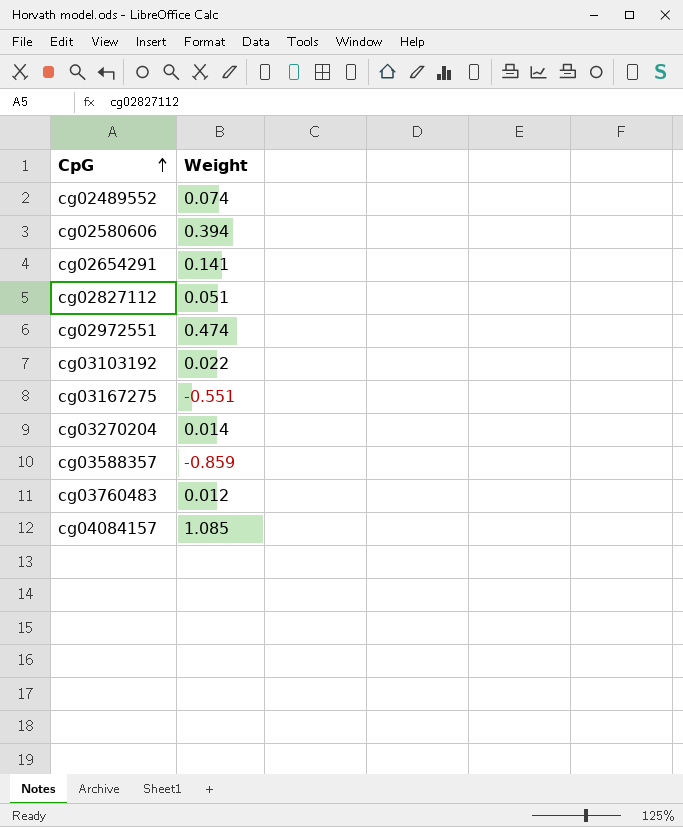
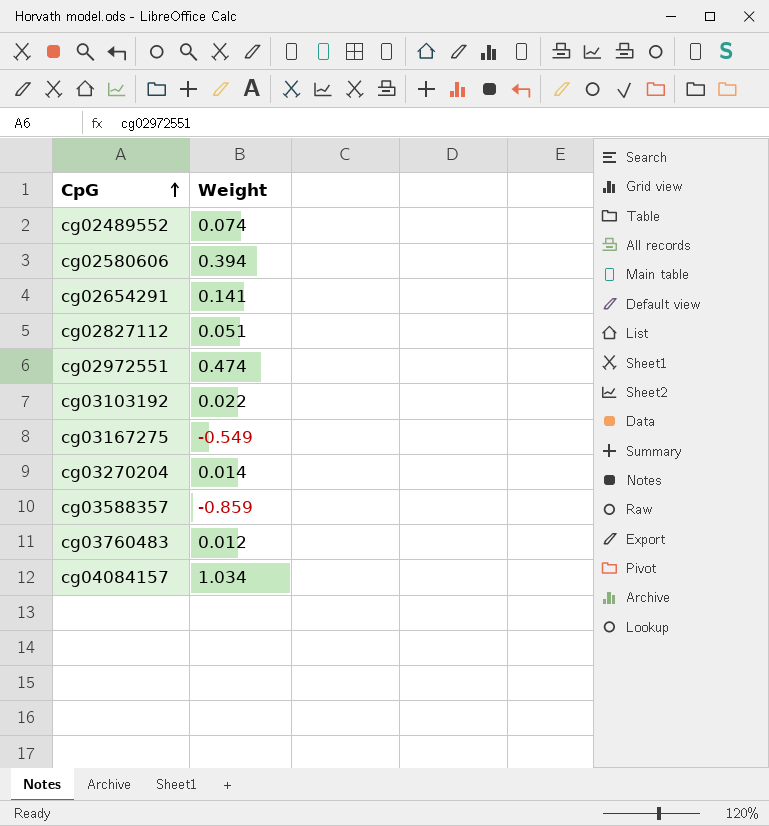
cg03167275 | Weight: -0.551 -> -0.549
cg04084157 | Weight: 1.085 -> 1.034

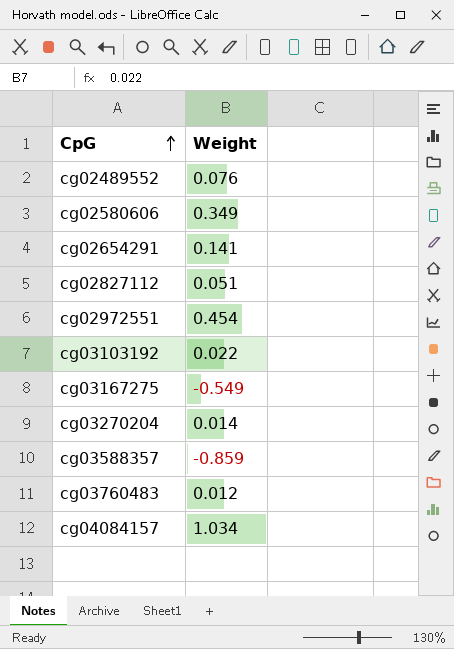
cg02489552 | Weight: 0.074 -> 0.076
cg02580606 | Weight: 0.394 -> 0.349
cg02972551 | Weight: 0.474 -> 0.454

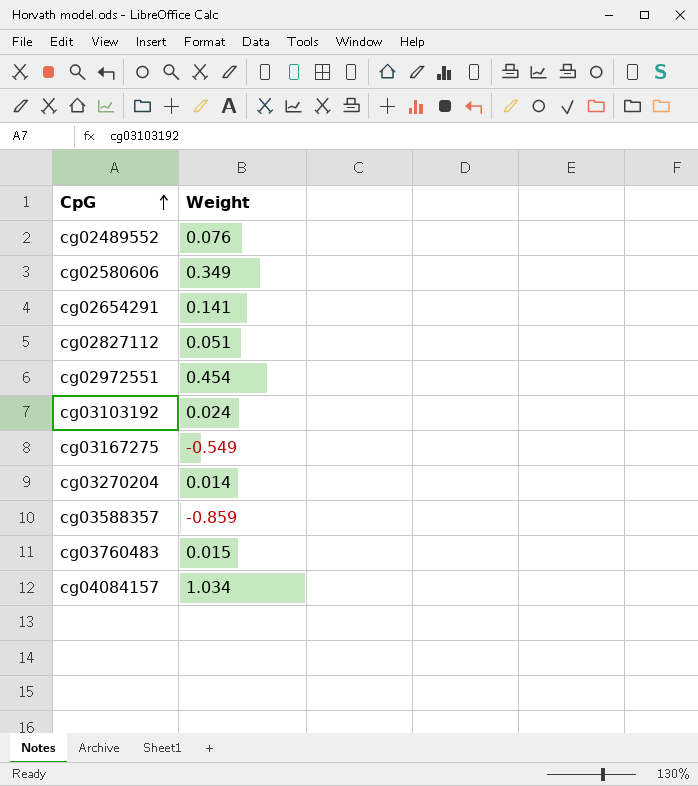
cg03103192 | Weight: 0.022 -> 0.024
cg03760483 | Weight: 0.012 -> 0.015

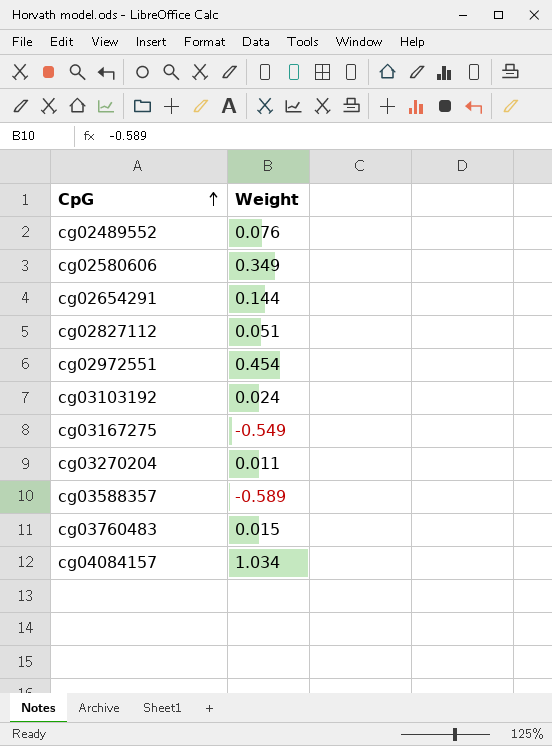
cg02654291 | Weight: 0.141 -> 0.144
cg03270204 | Weight: 0.014 -> 0.011
cg03588357 | Weight: -0.859 -> -0.589

